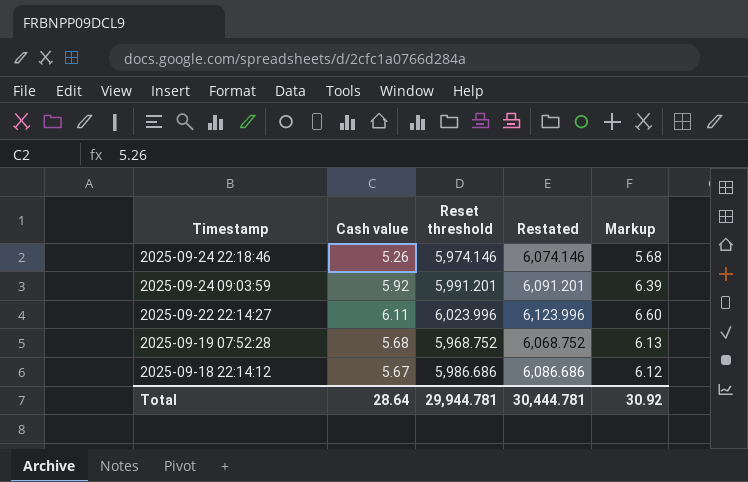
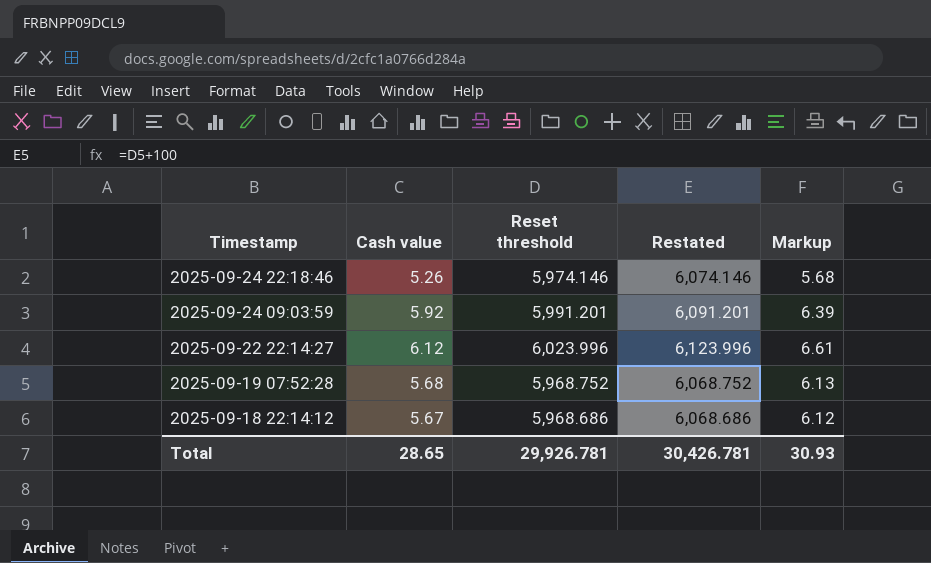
2025-09-22 22:14:27 | Cash value: 6.11 -> 6.12
2025-09-22 22:14:27 | Markup: 6.60 -> 6.61
2025-09-18 22:14:12 | Reset threshold: 5,986.686 -> 5,968.686
2025-09-18 22:14:12 | Restated: 6,086.686 -> 6,068.686
Total | Cash value: 28.64 -> 28.65
Total | Reset threshold: 29,944.781 -> 29,926.781
Total | Restated: 30,444.781 -> 30,426.781
Total | Markup: 30.92 -> 30.93

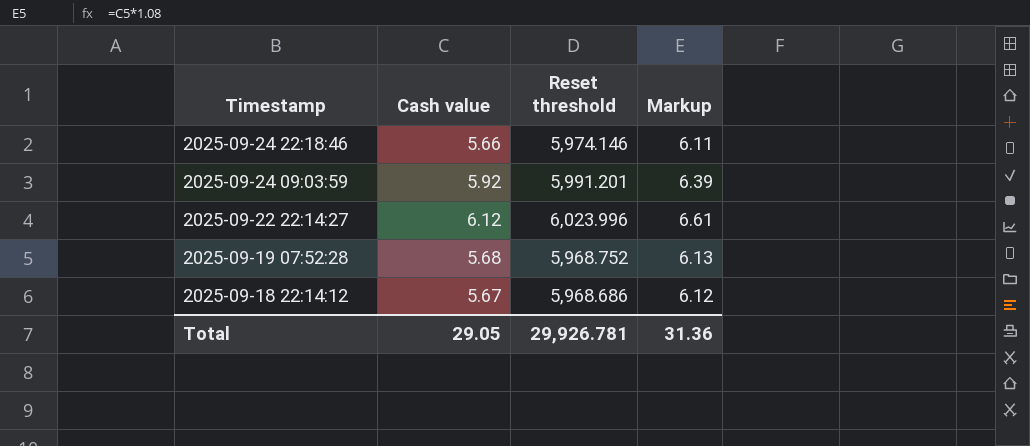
column Restated | formula: [Reset threshold] + 100 -> none
2025-09-24 22:18:46 | Cash value: 5.26 -> 5.66
2025-09-24 22:18:46 | Markup: 5.68 -> 6.11
Total | Cash value: 28.65 -> 29.05
Total | Markup: 30.93 -> 31.36

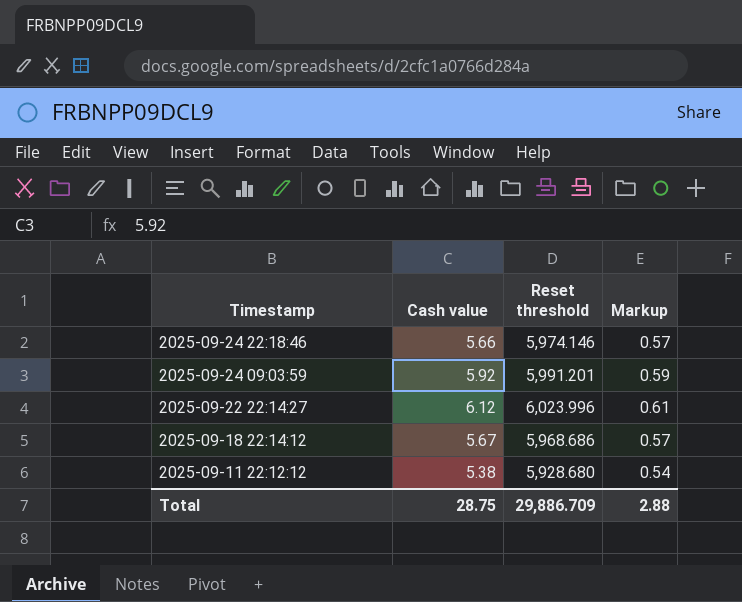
column Markup | formula: [Cash value] * 1.08 -> [Cash value] * 0.1
row 2025-09-19 07:52:28: 5.68 | 5,968.752 | 6.13 -> none
row 2025-09-11 22:12:12: none -> 5.38 | 5,928.680 | 0.54
Total | Cash value: 29.05 -> 28.75
Total | Reset threshold: 29,926.781 -> 29,886.709
Total | Markup: 31.36 -> 2.88

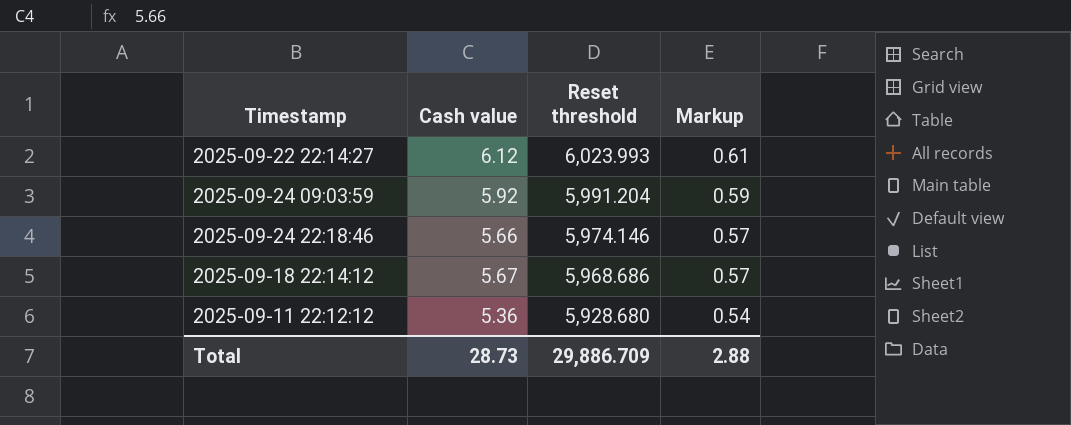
row order: Timestamp descending -> Reset threshold descending
2025-09-22 22:14:27 | Reset threshold: 6,023.996 -> 6,023.993
2025-09-24 09:03:59 | Reset threshold: 5,991.201 -> 5,991.204
2025-09-11 22:12:12 | Cash value: 5.38 -> 5.36
Total | Cash value: 28.75 -> 28.73

